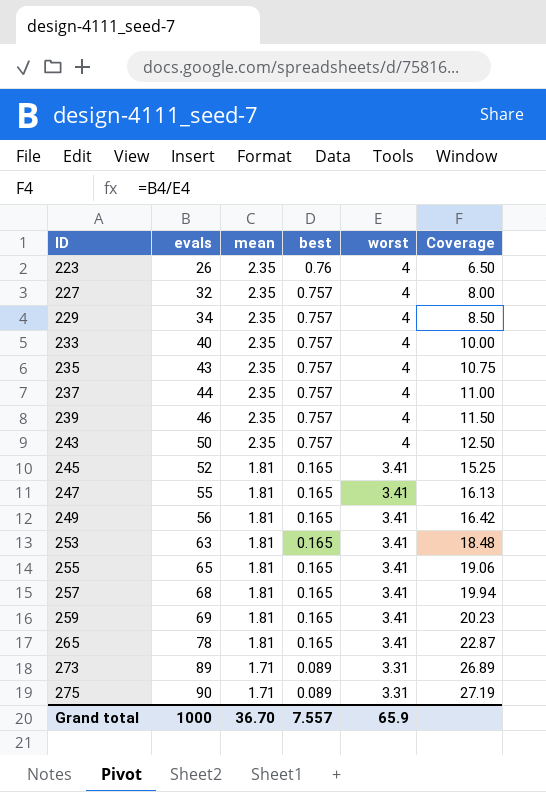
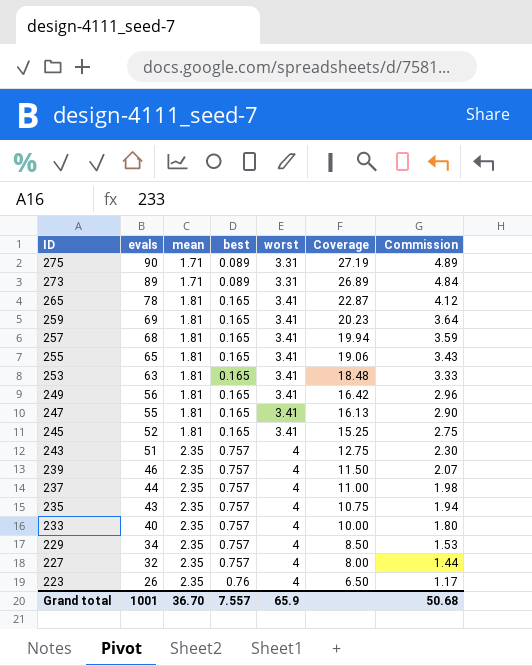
row order: ID ascending -> ID descending
column Commission | formula: none -> [Coverage] * 0.18
243 | evals: 50 -> 51
243 | Coverage: 12.50 -> 12.75
Grand total | evals: 1000 -> 1001

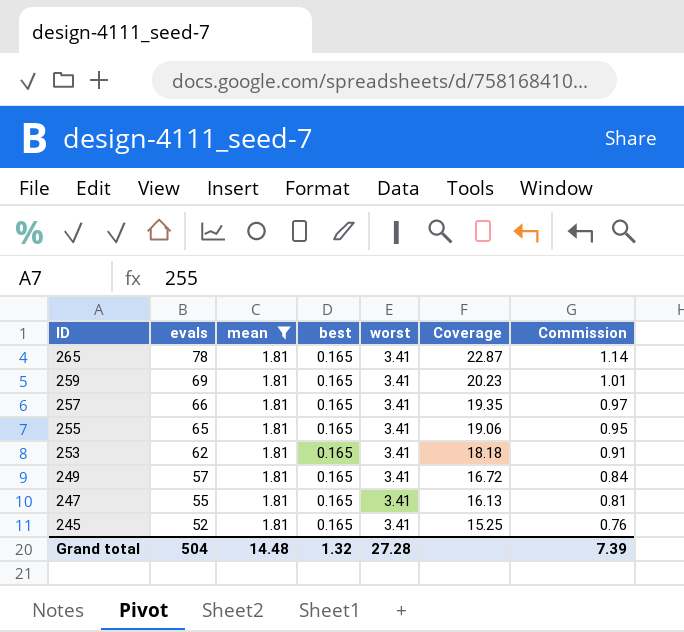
filter: none -> mean = 1.81
column Commission | formula: [Coverage] * 0.18 -> [Coverage] * 0.05
257 | evals: 68 -> 66
257 | Coverage: 19.94 -> 19.35
253 | evals: 63 -> 62
253 | Coverage: 18.48 -> 18.18
249 | evals: 56 -> 57
249 | Coverage: 16.42 -> 16.72
Grand total | evals: 1001 -> 504
Grand total | mean: 36.70 -> 14.48
Grand total | best: 7.557 -> 1.32
Grand total | worst: 65.9 -> 27.28
Grand total | Commission: 50.68 -> 7.39

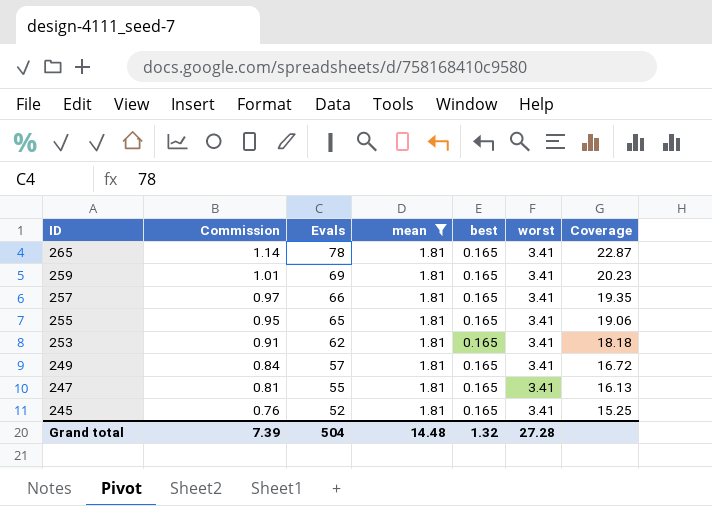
column Commission | position: 7 -> 2
column name: evals -> Evals

